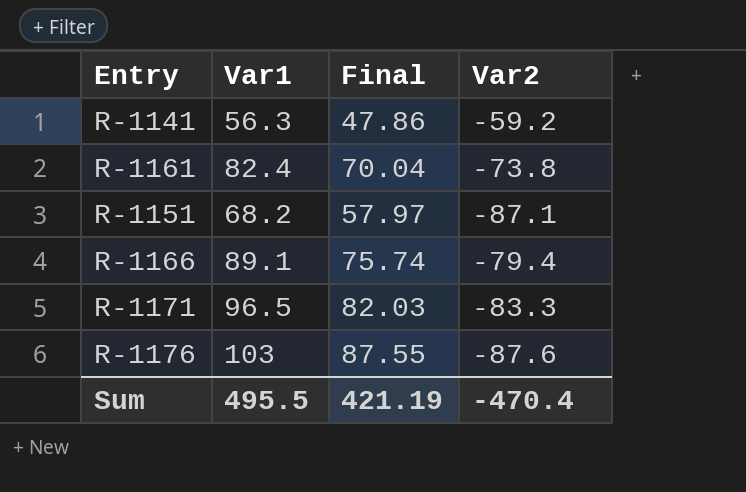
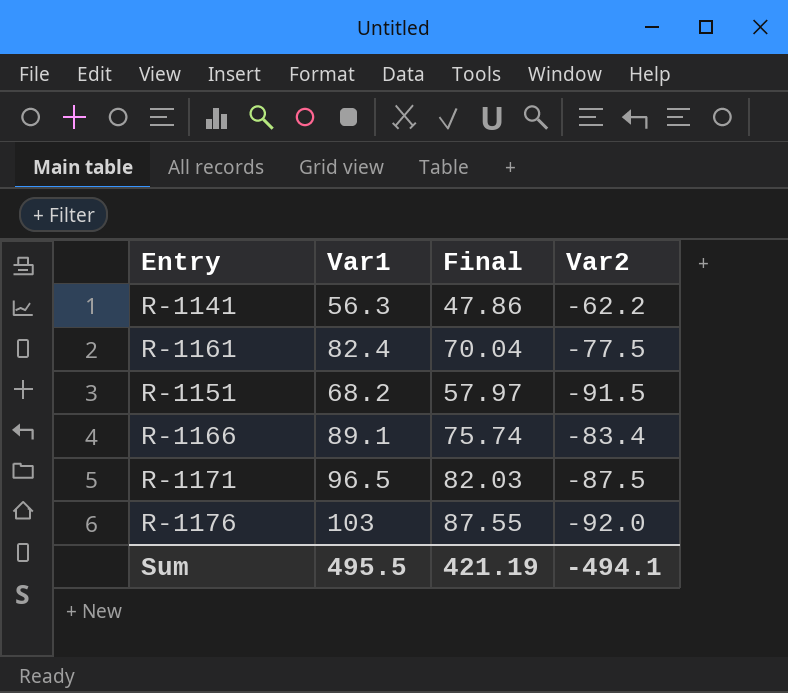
R-1141 | Var2: -59.2 -> -62.2
R-1161 | Var2: -73.8 -> -77.5
R-1151 | Var2: -87.1 -> -91.5
R-1166 | Var2: -79.4 -> -83.4
R-1171 | Var2: -83.3 -> -87.5
R-1176 | Var2: -87.6 -> -92.0
Sum | Var2: -470.4 -> -494.1

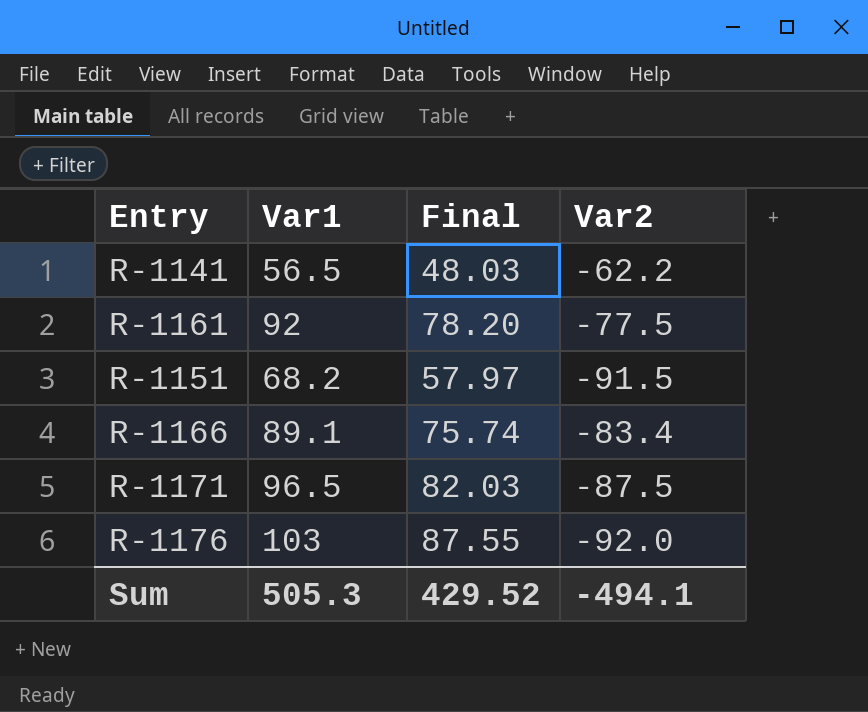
R-1141 | Var1: 56.3 -> 56.5
R-1141 | Final: 47.86 -> 48.03
R-1161 | Var1: 82.4 -> 92
R-1161 | Final: 70.04 -> 78.20
Sum | Var1: 495.5 -> 505.3
Sum | Final: 421.19 -> 429.52

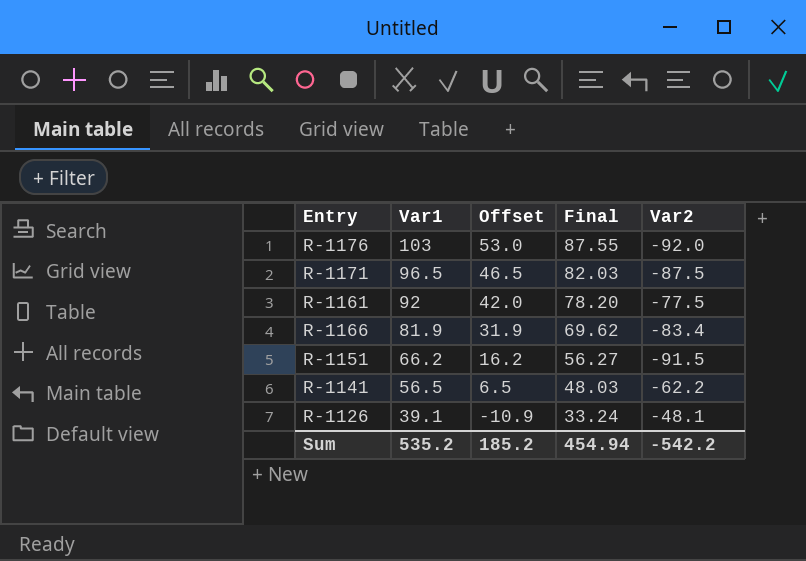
row order: none -> Var1 descending
column Offset | formula: none -> [Var1] - 50
R-1166 | Var1: 89.1 -> 81.9
R-1166 | Final: 75.74 -> 69.62
R-1151 | Var1: 68.2 -> 66.2
R-1151 | Final: 57.97 -> 56.27
row R-1126: none -> 39.1 | -10.9 | 33.24 | -48.1
Sum | Var1: 505.3 -> 535.2
Sum | Final: 429.52 -> 454.94
Sum | Var2: -494.1 -> -542.2

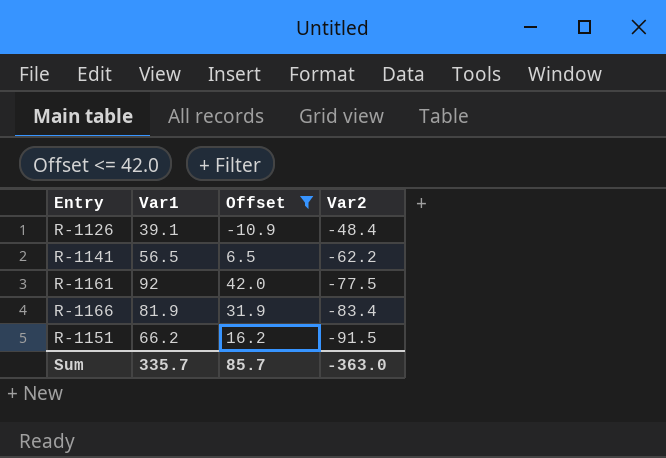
filter: none -> Offset <= 42.0
row order: Var1 descending -> Var2 descending
column Final | formula: [Var1] * 0.85 -> none
R-1126 | Var2: -48.1 -> -48.4
Sum | Var1: 535.2 -> 335.7
Sum | Offset: 185.2 -> 85.7
Sum | Var2: -542.2 -> -363.0

